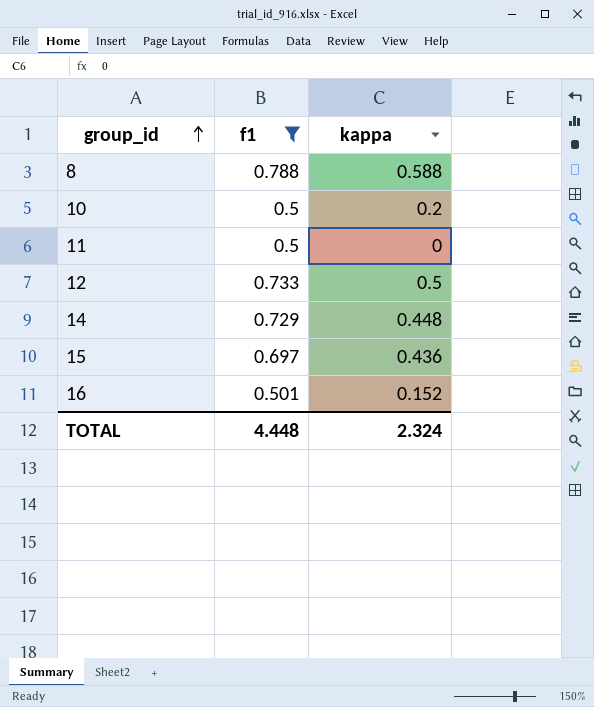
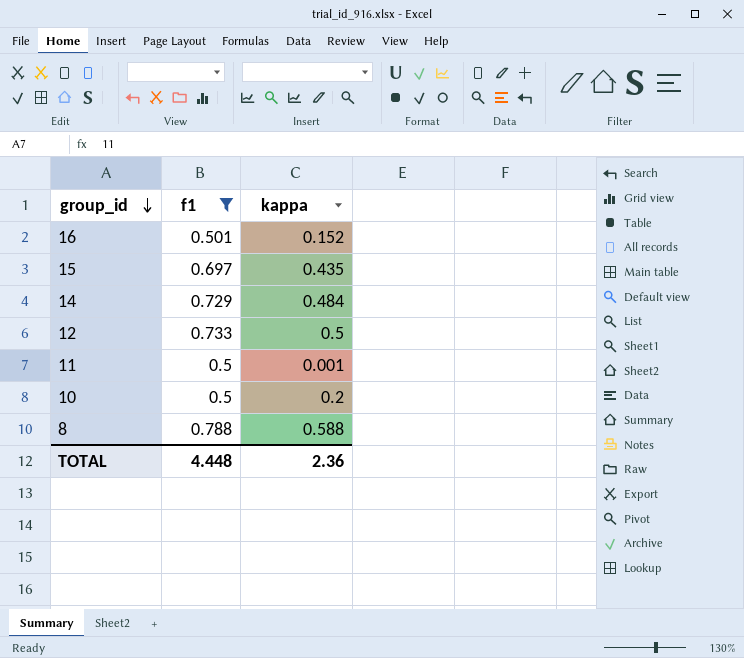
row order: group_id ascending -> group_id descending
15 | kappa: 0.436 -> 0.435
14 | kappa: 0.448 -> 0.484
11 | kappa: 0 -> 0.001
TOTAL | kappa: 2.324 -> 2.36

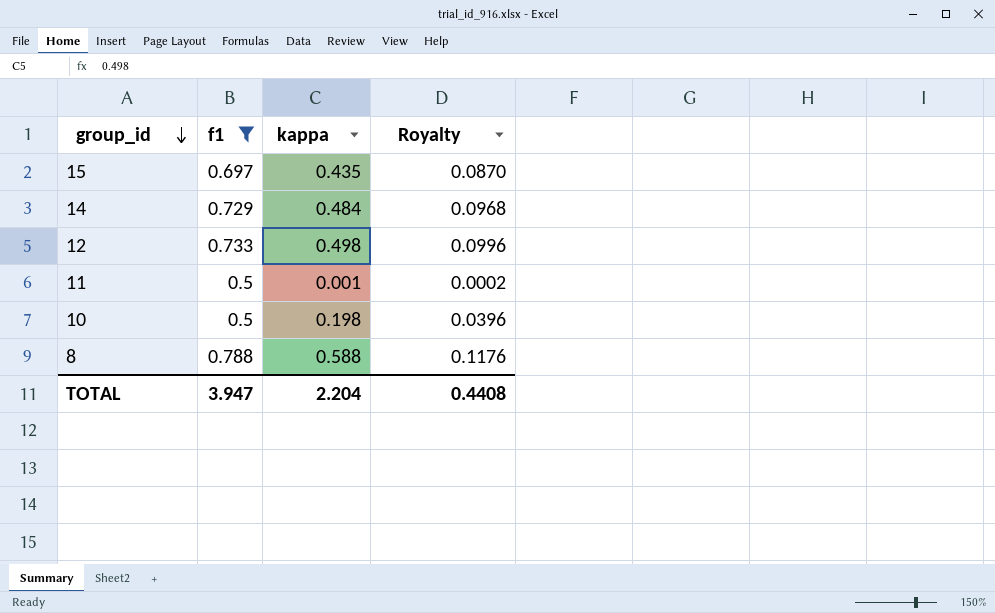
column Royalty | formula: none -> [kappa] * 0.2
row 16: 0.501 | 0.152 -> none
12 | kappa: 0.5 -> 0.498
10 | kappa: 0.2 -> 0.198
TOTAL | f1: 4.448 -> 3.947
TOTAL | kappa: 2.36 -> 2.204

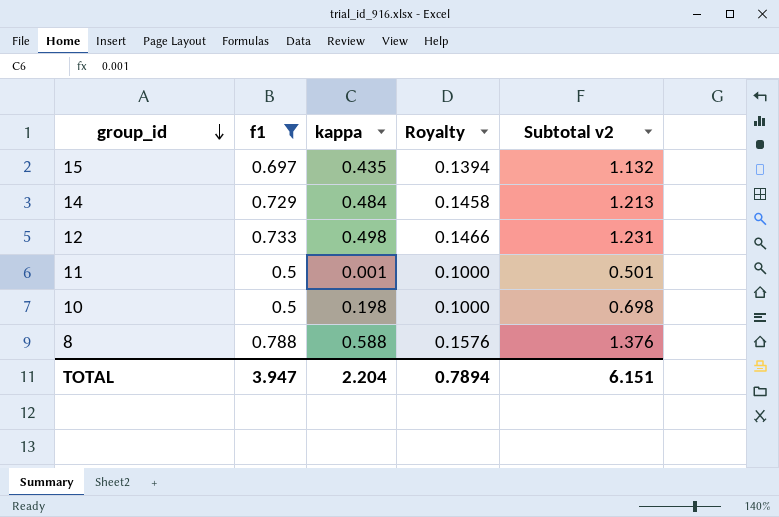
column Royalty | formula: [kappa] * 0.2 -> [f1] * 0.2
column Subtotal v2 | formula: none -> [f1] + [kappa]
TOTAL | Royalty: 0.4408 -> 0.7894

